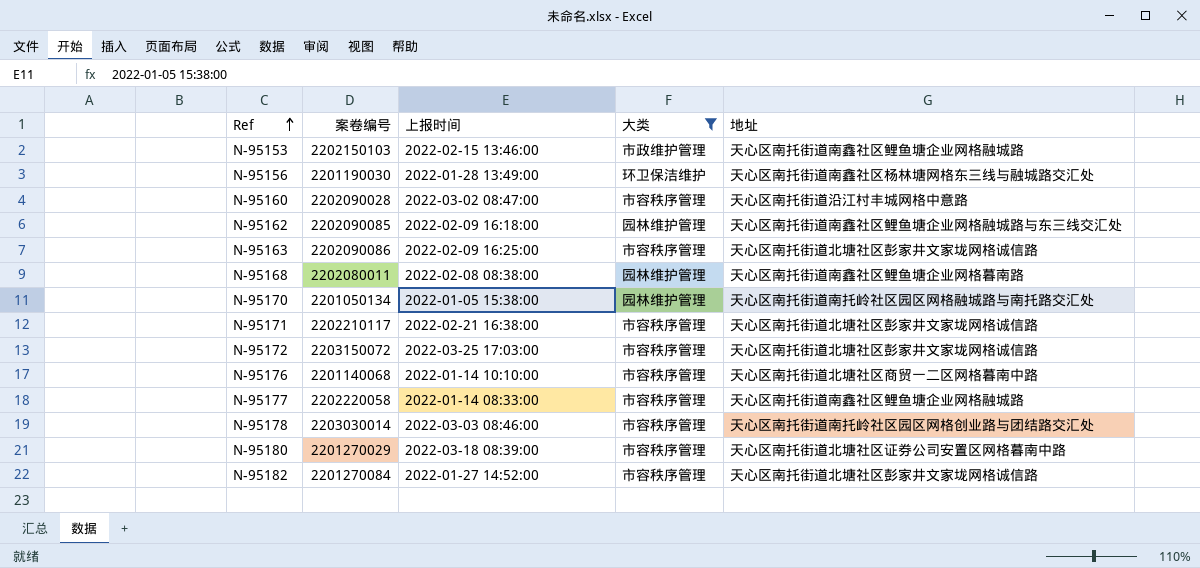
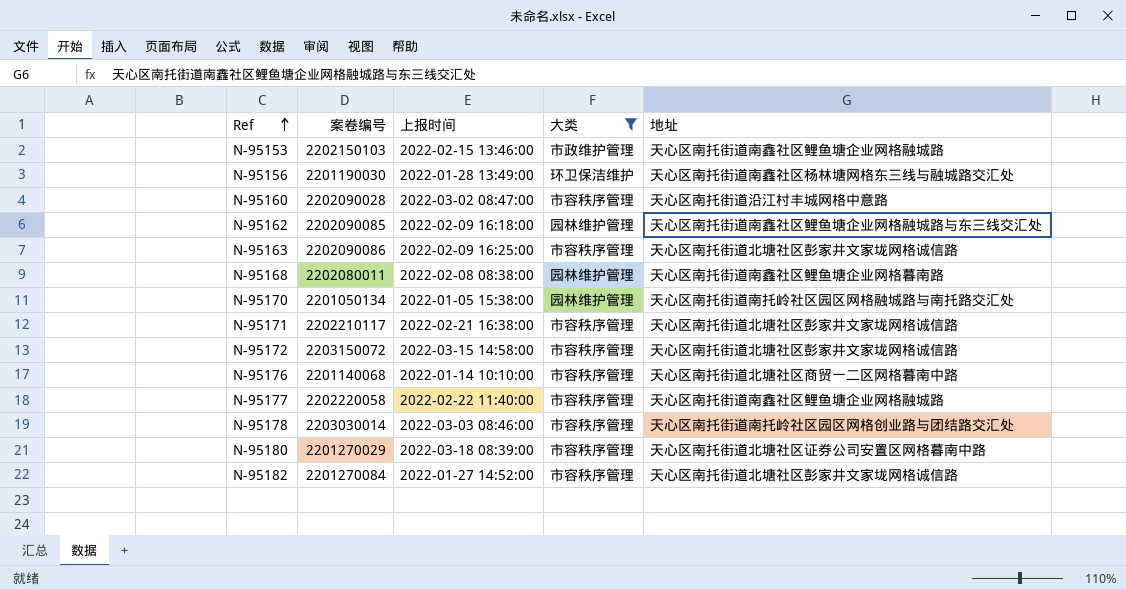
N-95172 | 上报时间: 2022-03-25 17:03:00 -> 2022-03-15 14:58:00
N-95177 | 上报时间: 2022-01-14 08:33:00 -> 2022-02-22 11:40:00

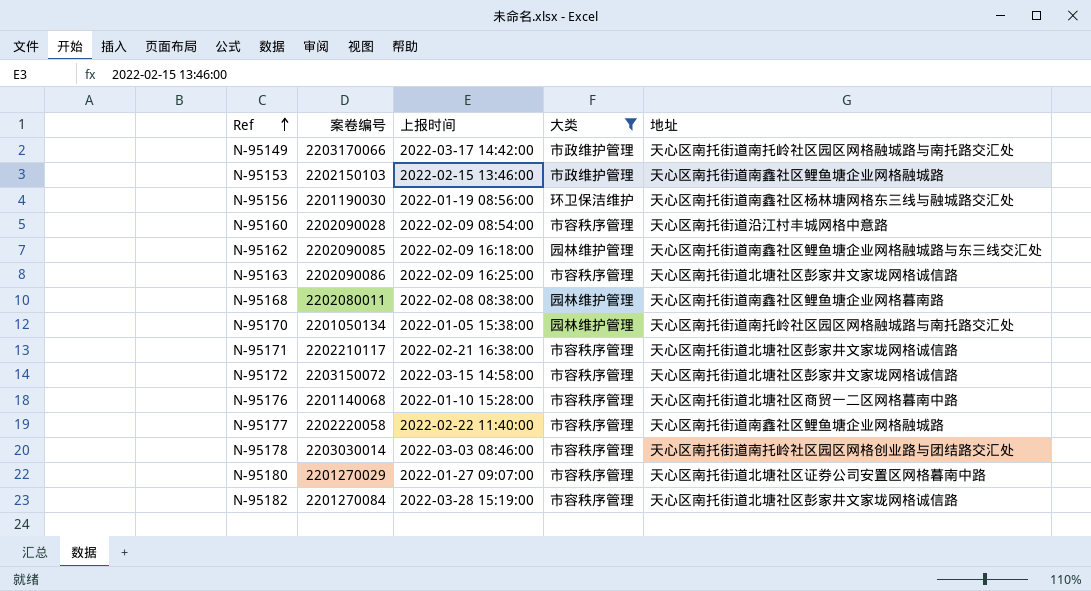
row N-95149: none -> 2203170066 | 2022-03-17 14:42:00 | 市政维护管理 | 天心区南托街道南托岭社区园区网格融城路与南托路交汇处
N-95156 | 上报时间: 2022-01-28 13:49:00 -> 2022-01-19 08:56:00
N-95160 | 上报时间: 2022-03-02 08:47:00 -> 2022-02-09 08:54:00
N-95176 | 上报时间: 2022-01-14 10:10:00 -> 2022-01-10 15:28:00
N-95180 | 上报时间: 2022-03-18 08:39:00 -> 2022-01-27 09:07:00
N-95182 | 上报时间: 2022-01-27 14:52:00 -> 2022-03-28 15:19:00

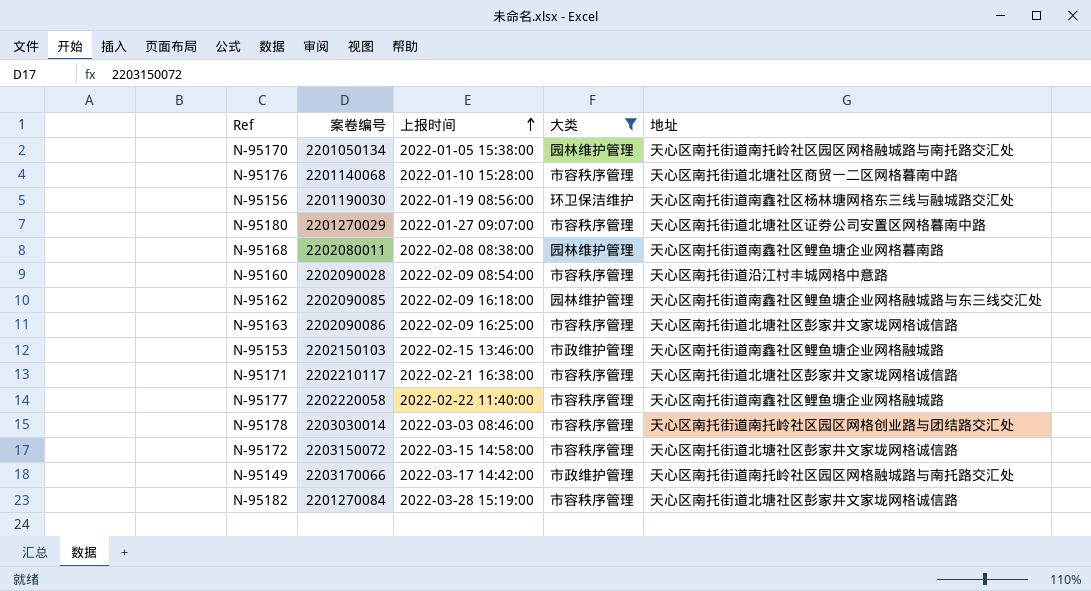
row order: Ref ascending -> 上报时间 ascending

